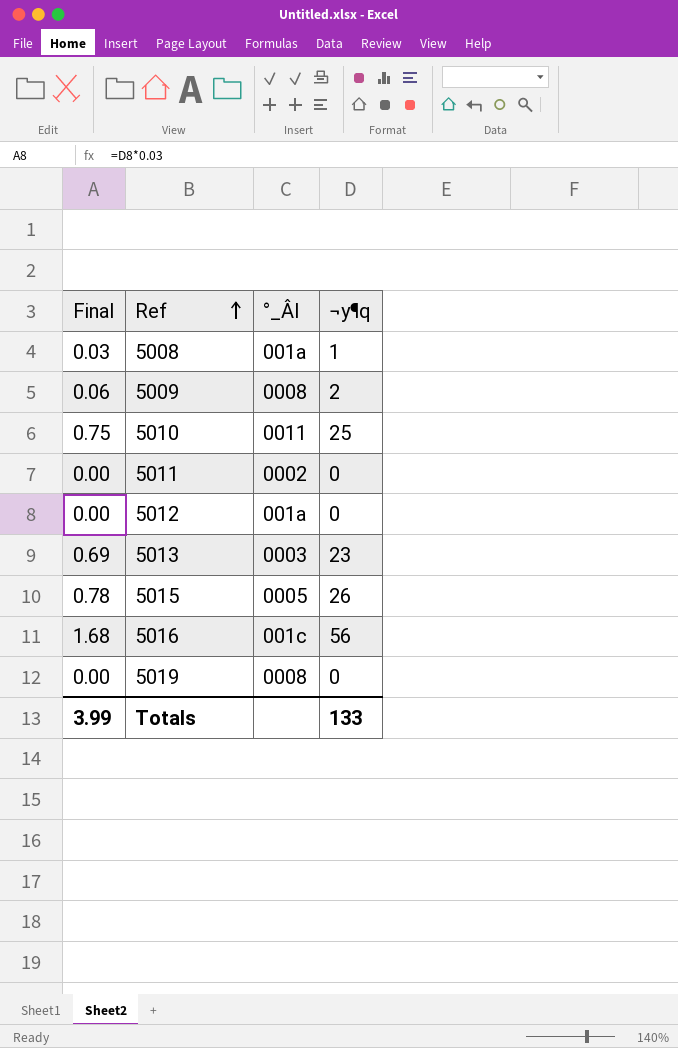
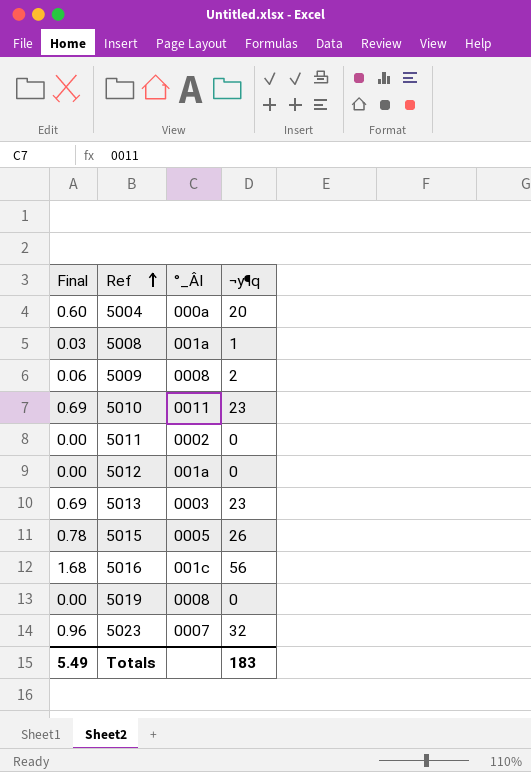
row 5004: none -> 0.60 | 000a | 20
5010 | Final: 0.75 -> 0.69
5010 | ¬y¶q: 25 -> 23
row 5023: none -> 0.96 | 0007 | 32
Totals | Final: 3.99 -> 5.49
Totals | ¬y¶q: 133 -> 183

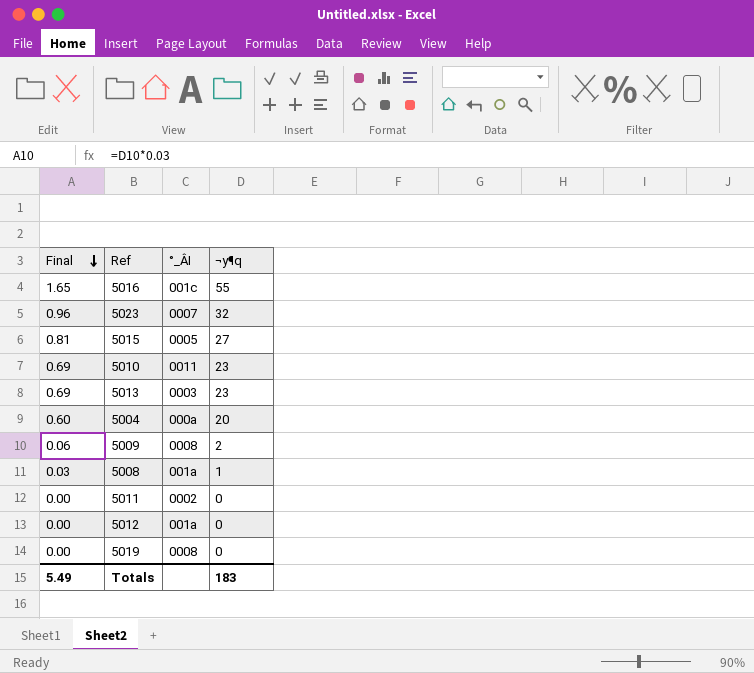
row order: Ref ascending -> Final descending
5016 | Final: 1.68 -> 1.65
5016 | ¬y¶q: 56 -> 55
5015 | Final: 0.78 -> 0.81
5015 | ¬y¶q: 26 -> 27

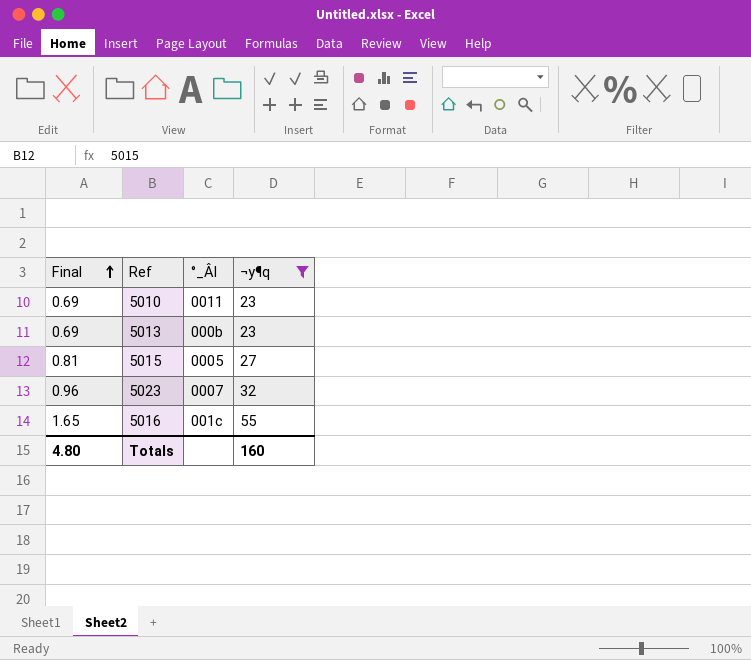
filter: none -> ¬y¶q >= 23
row order: Final descending -> Final ascending
5013 | °_ÂI: 0003 -> 000b
Totals | Final: 5.49 -> 4.80
Totals | ¬y¶q: 183 -> 160

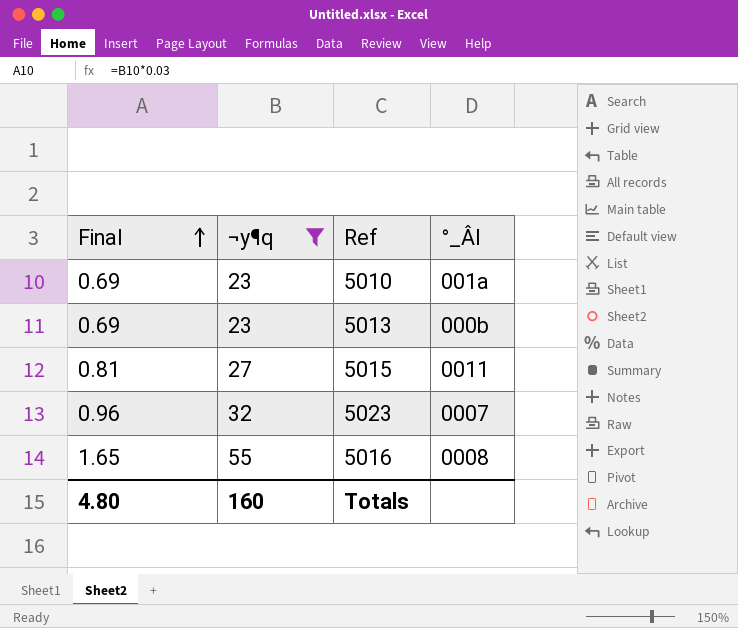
column ¬y¶q | position: 4 -> 2
5010 | °_ÂI: 0011 -> 001a
5015 | °_ÂI: 0005 -> 0011
5016 | °_ÂI: 001c -> 0008

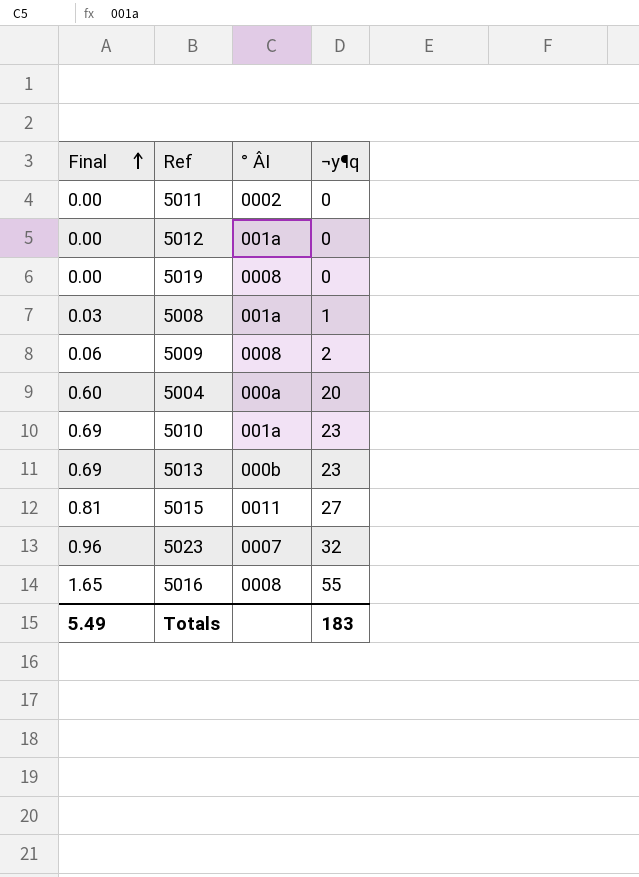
filter: ¬y¶q >= 23 -> none
column name: °_ÂI -> ° ÂI
column ¬y¶q | position: 2 -> 4
Totals | Final: 4.80 -> 5.49
Totals | ¬y¶q: 160 -> 183

